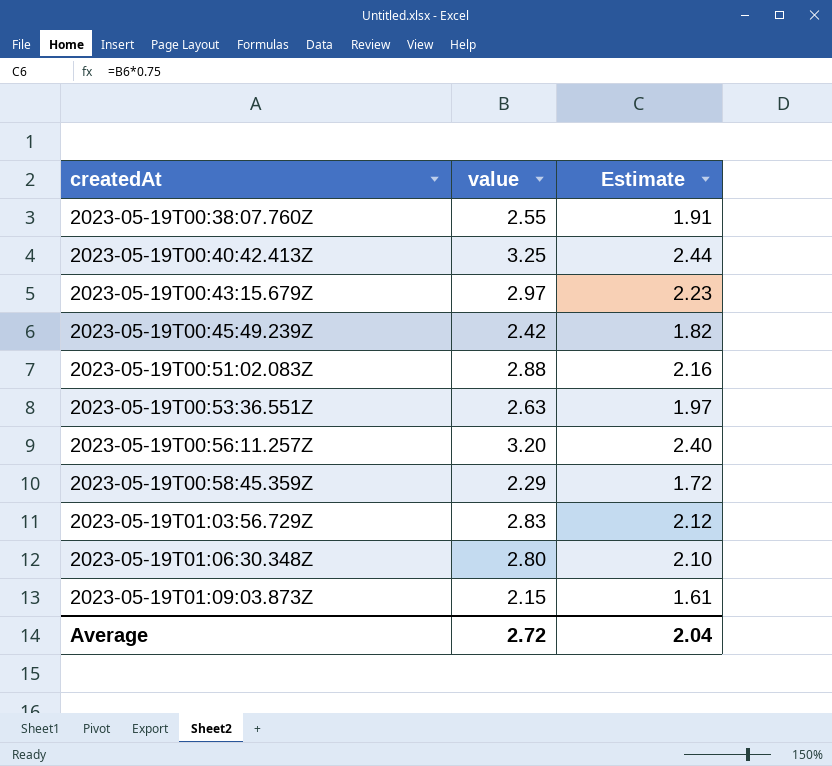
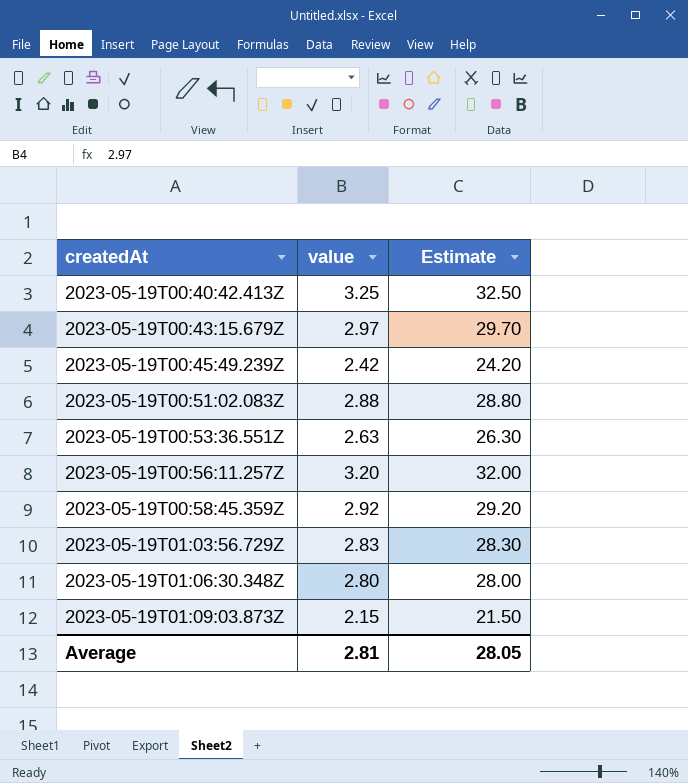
column Estimate | formula: [value] * 0.75 -> [value] * 10
row 2023-05-19T00:38:07.760Z: 2.55 | 1.91 -> none
2023-05-19T00:58:45.359Z | value: 2.29 -> 2.92
Average | value: 2.72 -> 2.81
Average | Estimate: 2.04 -> 28.05

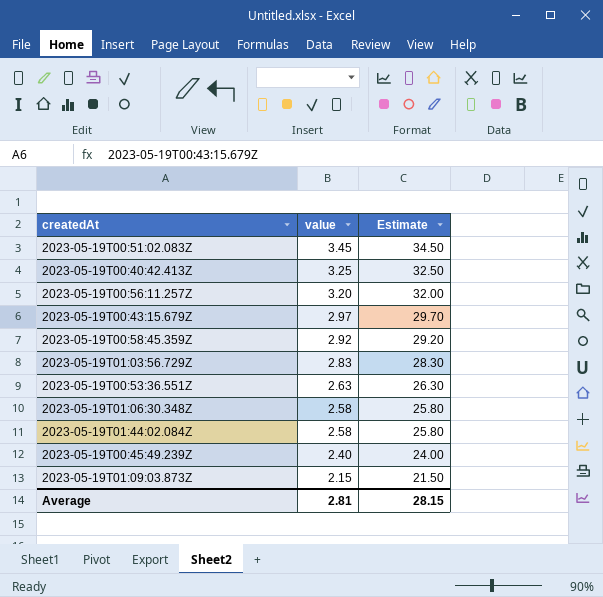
row order: createdAt ascending -> value descending
2023-05-19T00:51:02.083Z | value: 2.88 -> 3.45
2023-05-19T00:51:02.083Z | Estimate: 28.80 -> 34.50
2023-05-19T01:06:30.348Z | value: 2.80 -> 2.58
2023-05-19T01:06:30.348Z | Estimate: 28.00 -> 25.80
row 2023-05-19T01:44:02.084Z: none -> 2.58 | 25.80
2023-05-19T00:45:49.239Z | value: 2.42 -> 2.40
2023-05-19T00:45:49.239Z | Estimate: 24.20 -> 24.00
Average | Estimate: 28.05 -> 28.15

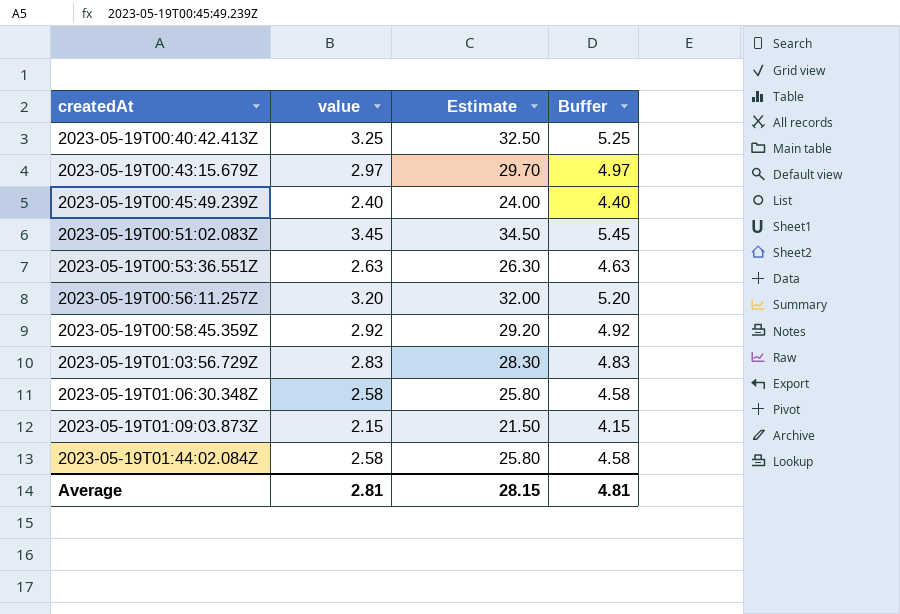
row order: value descending -> createdAt ascending
column Buffer | formula: none -> [value] + 2

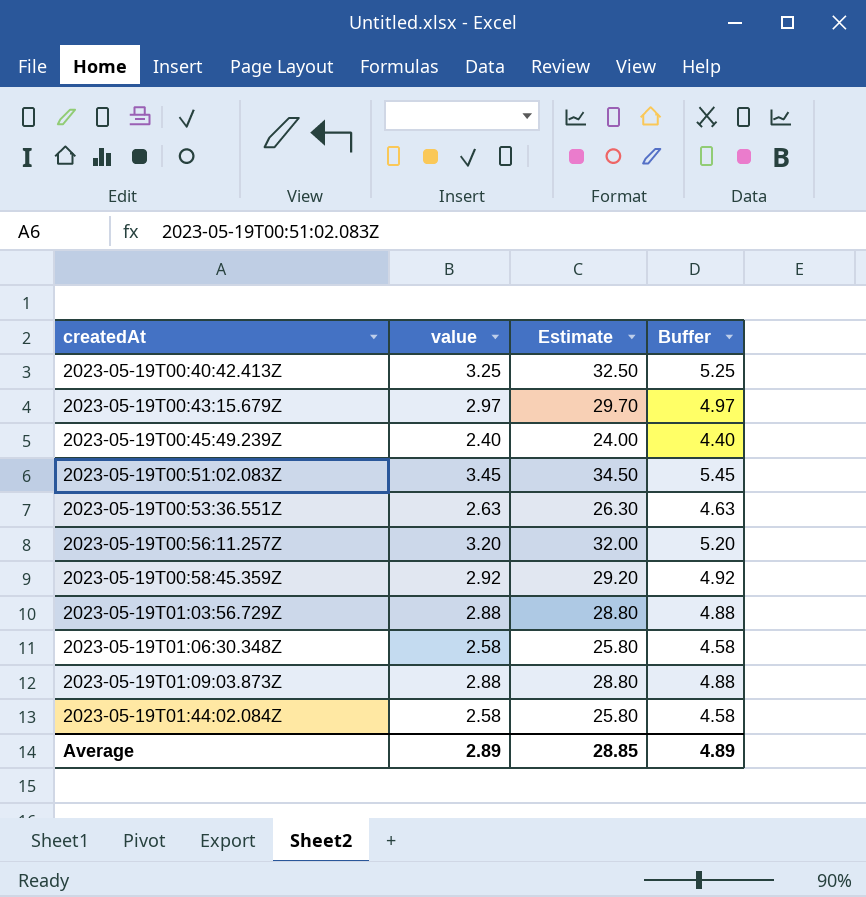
2023-05-19T01:03:56.729Z | value: 2.83 -> 2.88
2023-05-19T01:03:56.729Z | Estimate: 28.30 -> 28.80
2023-05-19T01:03:56.729Z | Buffer: 4.83 -> 4.88
2023-05-19T01:09:03.873Z | value: 2.15 -> 2.88
2023-05-19T01:09:03.873Z | Estimate: 21.50 -> 28.80
2023-05-19T01:09:03.873Z | Buffer: 4.15 -> 4.88
Average | value: 2.81 -> 2.89
Average | Estimate: 28.15 -> 28.85
Average | Buffer: 4.81 -> 4.89

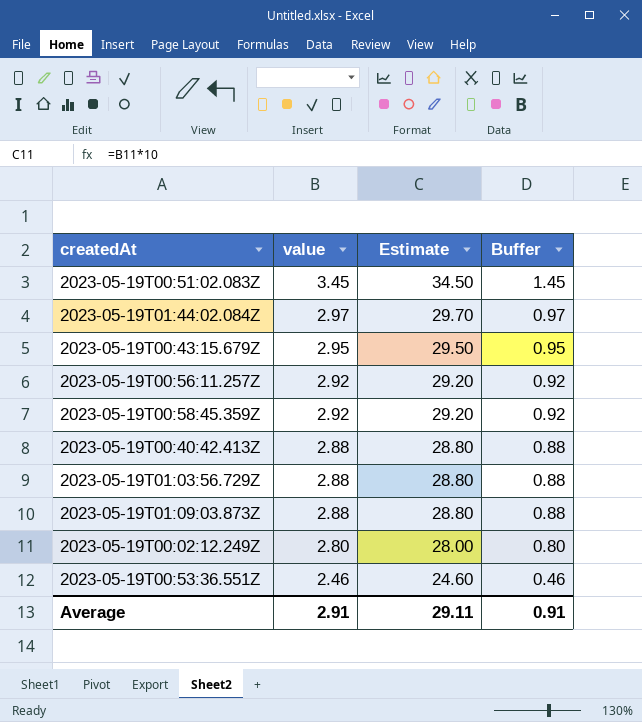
row order: createdAt ascending -> value descending
column Buffer | formula: [value] + 2 -> [value] - 2
row 2023-05-19T00:45:49.239Z: 2.40 | 24.00 | 4.40 -> none
row 2023-05-19T01:06:30.348Z: 2.58 | 25.80 | 4.58 -> none
2023-05-19T01:44:02.084Z | value: 2.58 -> 2.97
2023-05-19T01:44:02.084Z | Estimate: 25.80 -> 29.70
2023-05-19T00:43:15.679Z | value: 2.97 -> 2.95
2023-05-19T00:43:15.679Z | Estimate: 29.70 -> 29.50
2023-05-19T00:56:11.257Z | value: 3.20 -> 2.92
2023-05-19T00:56:11.257Z | Estimate: 32.00 -> 29.20
2023-05-19T00:40:42.413Z | value: 3.25 -> 2.88
2023-05-19T00:40:42.413Z | Estimate: 32.50 -> 28.80
row 2023-05-19T00:02:12.249Z: none -> 2.80 | 28.00 | 0.80
2023-05-19T00:53:36.551Z | value: 2.63 -> 2.46
2023-05-19T00:53:36.551Z | Estimate: 26.30 -> 24.60
Average | value: 2.89 -> 2.91
Average | Estimate: 28.85 -> 29.11
Average | Buffer: 4.89 -> 0.91

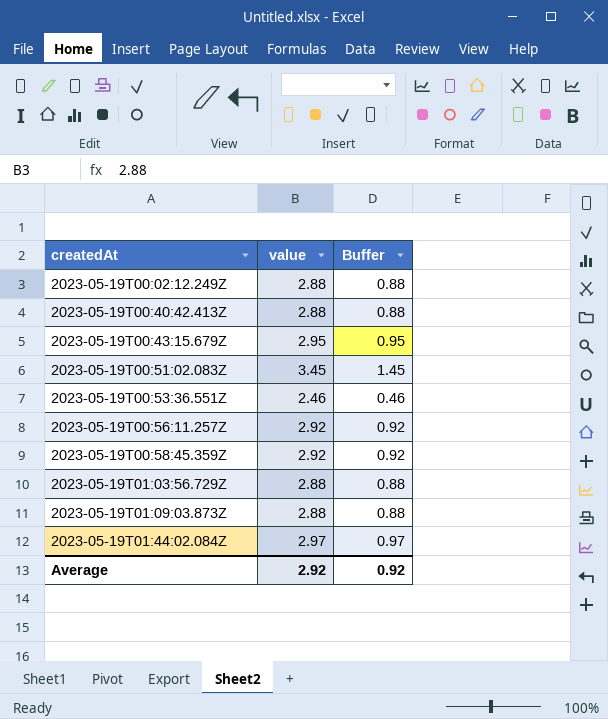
row order: value descending -> createdAt ascending
column Estimate | formula: [value] * 10 -> none
2023-05-19T00:02:12.249Z | value: 2.80 -> 2.88
2023-05-19T00:02:12.249Z | Buffer: 0.80 -> 0.88
Average | value: 2.91 -> 2.92
Average | Buffer: 0.91 -> 0.92

